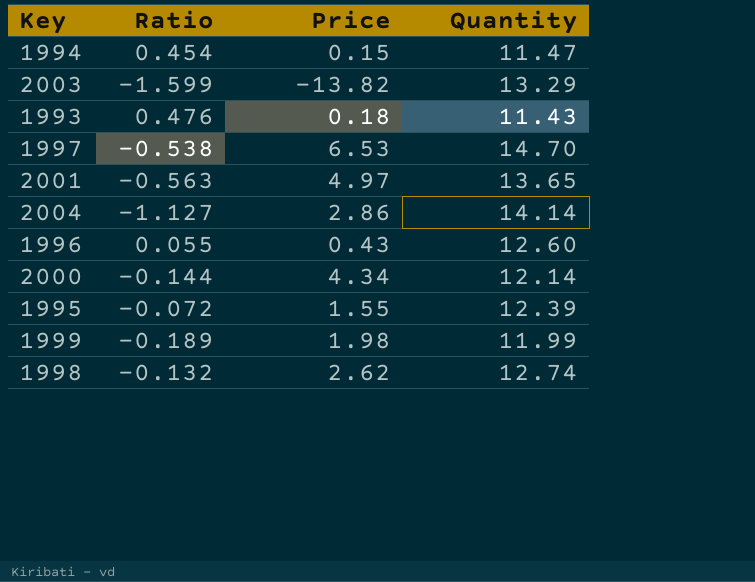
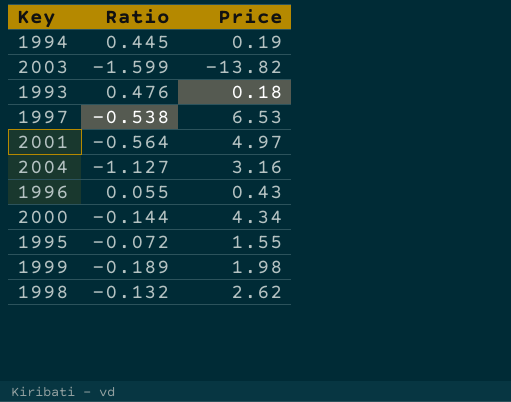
column Quantity | position: 4 -> none
1994 | Ratio: 0.454 -> 0.445
1994 | Price: 0.15 -> 0.19
2001 | Ratio: -0.563 -> -0.564
2004 | Price: 2.86 -> 3.16

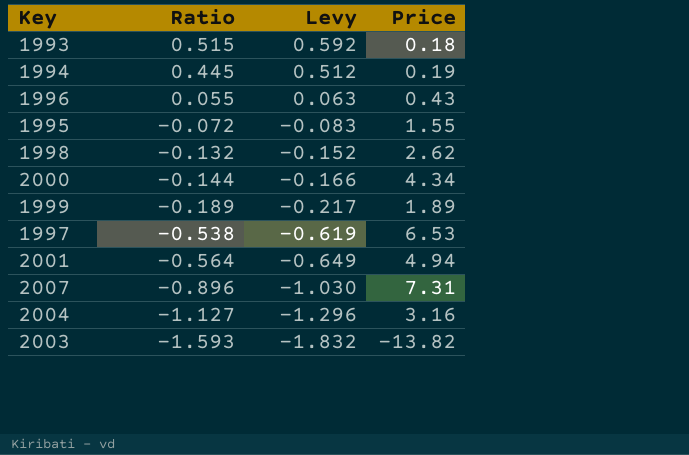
row order: none -> Ratio descending
column Levy | formula: none -> [Ratio] * 1.15
1993 | Ratio: 0.476 -> 0.515
1999 | Price: 1.98 -> 1.89
2001 | Price: 4.97 -> 4.94
row 2007: none -> -0.896 | -1.030 | 7.31
2003 | Ratio: -1.599 -> -1.593

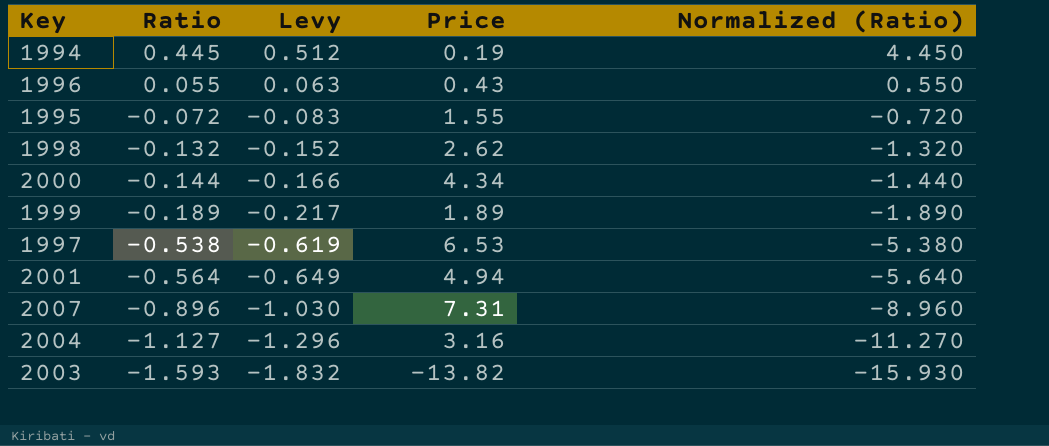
column Normalized (Ratio) | formula: none -> [Ratio] * 10
row 1993: 0.515 | 0.592 | 0.18 -> none

